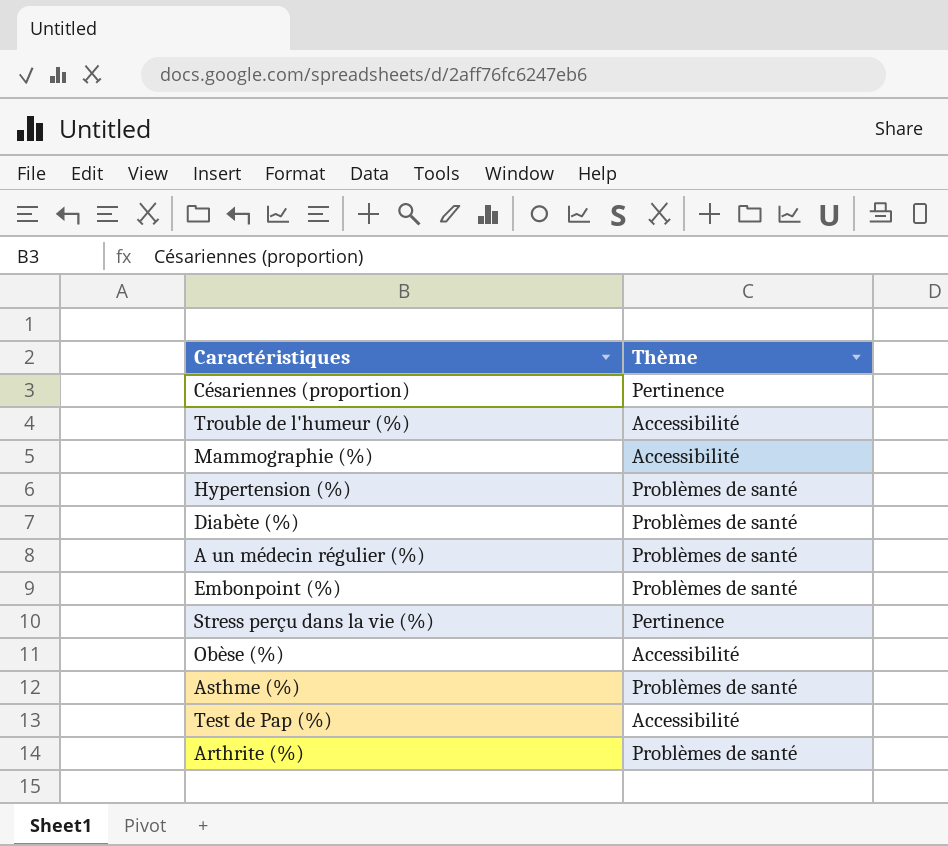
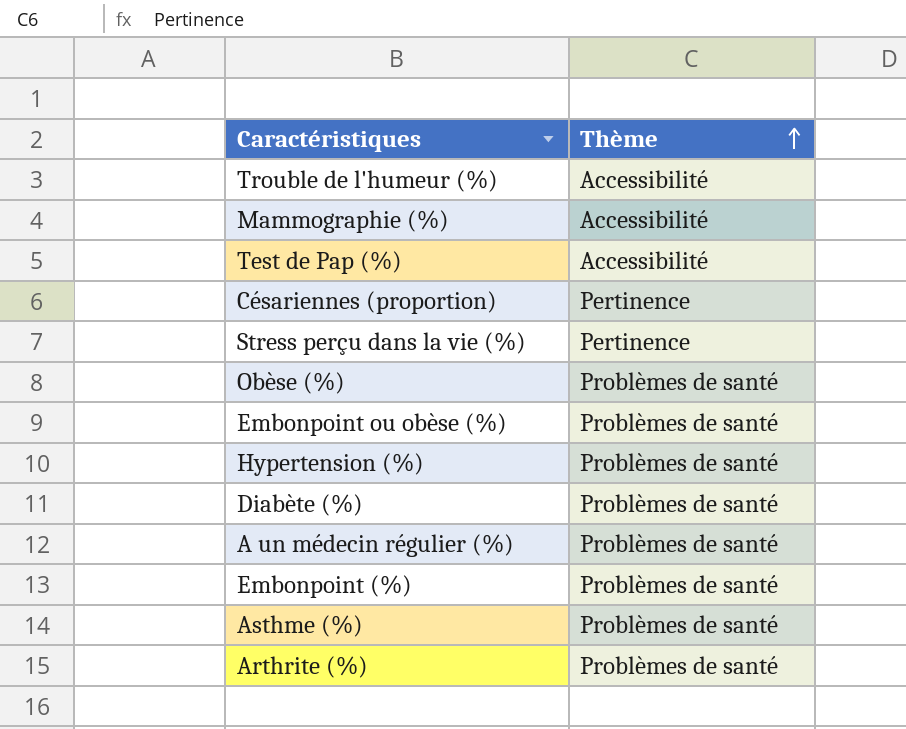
row order: none -> Thème ascending
Obèse (%) | Thème: Accessibilité -> Problèmes de santé
row Embonpoint ou obèse (%): none -> Problèmes de santé

